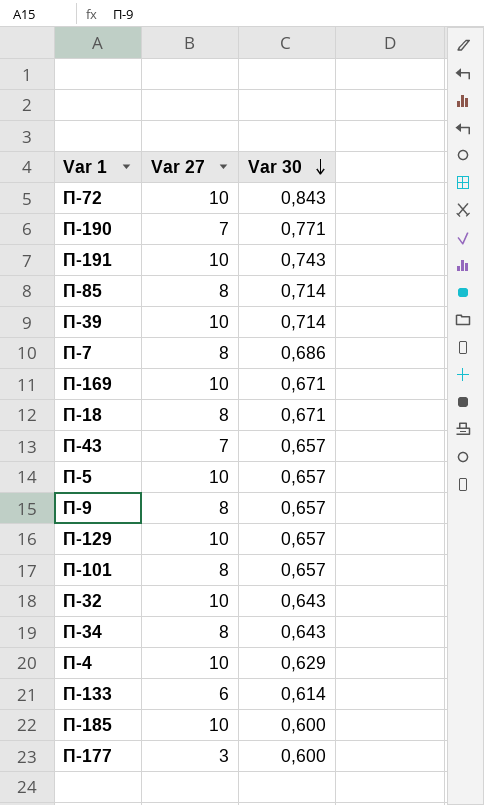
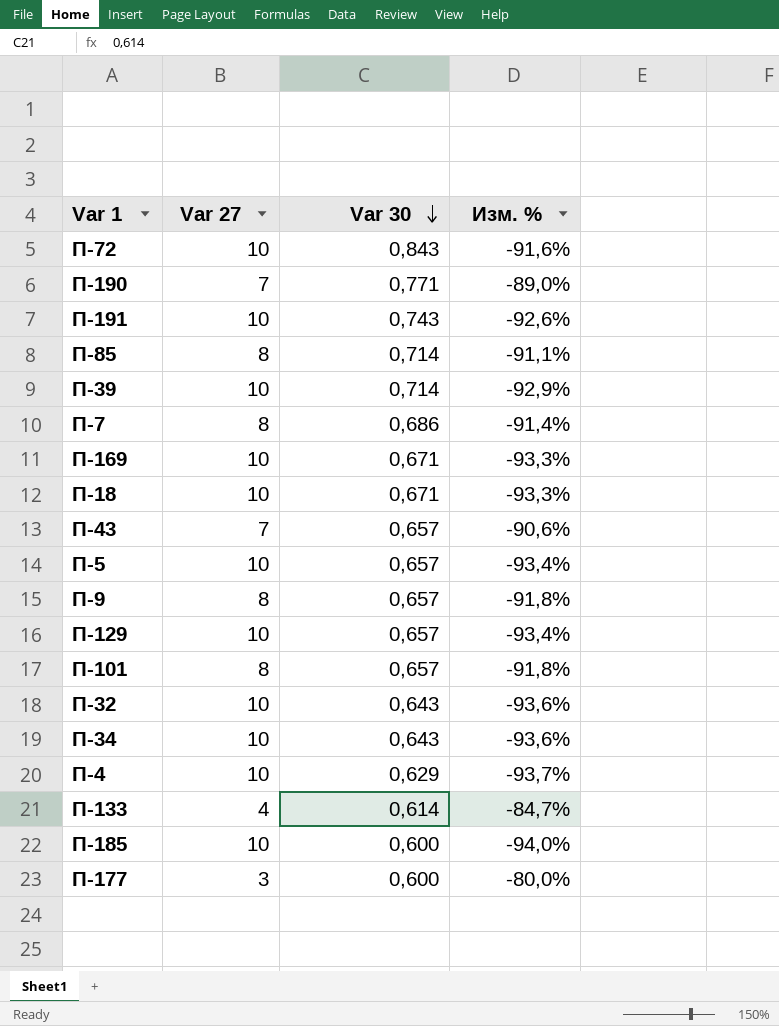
column Изм. % | formula: none -> ([Var 30] - [Var 27]) / [Var 27]
П-18 | Var 27: 8 -> 10
П-34 | Var 27: 8 -> 10
П-133 | Var 27: 6 -> 4

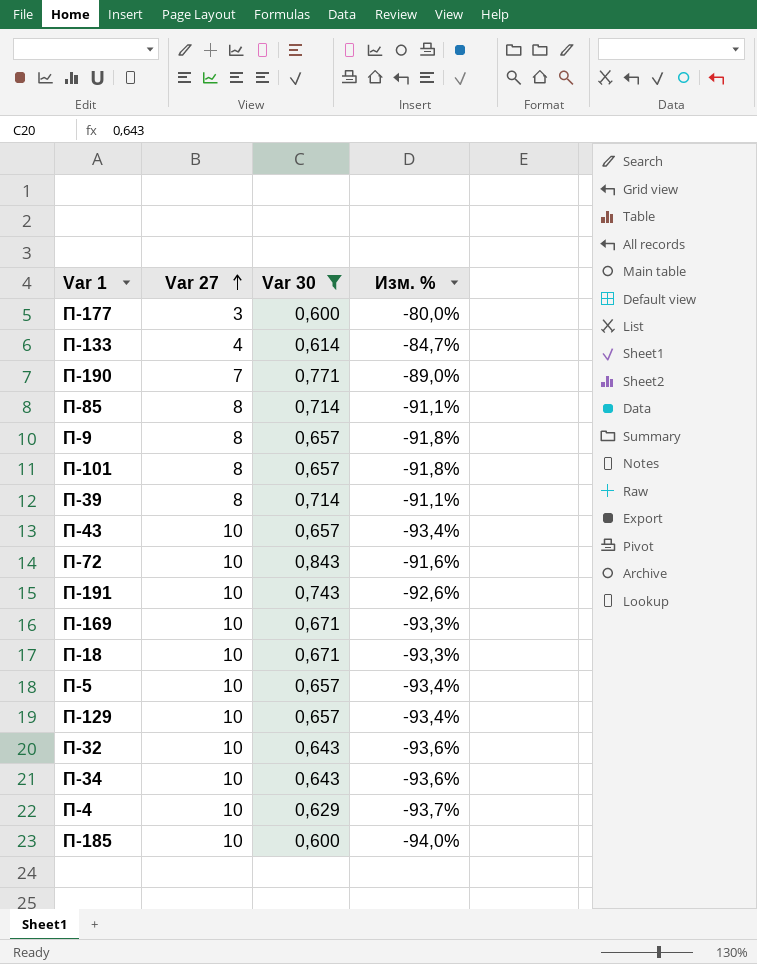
filter: none -> Var 30 != 0,686
row order: Var 30 descending -> Var 27 ascending
П-39 | Var 27: 10 -> 8
П-39 | Изм. %: -92,9% -> -91,1%
П-43 | Var 27: 7 -> 10
П-43 | Изм. %: -90,6% -> -93,4%

